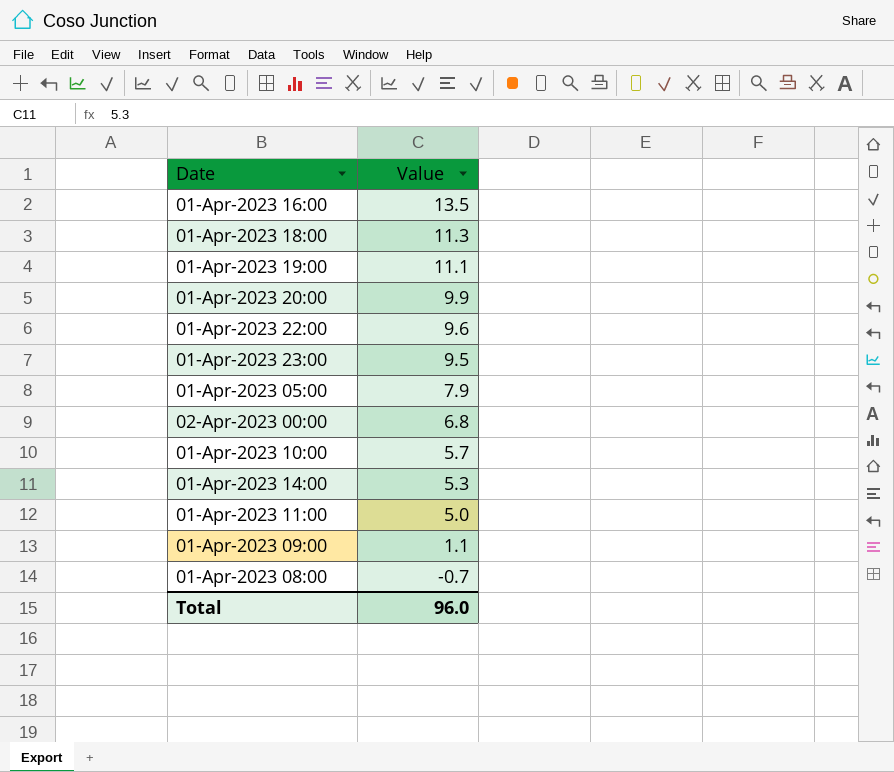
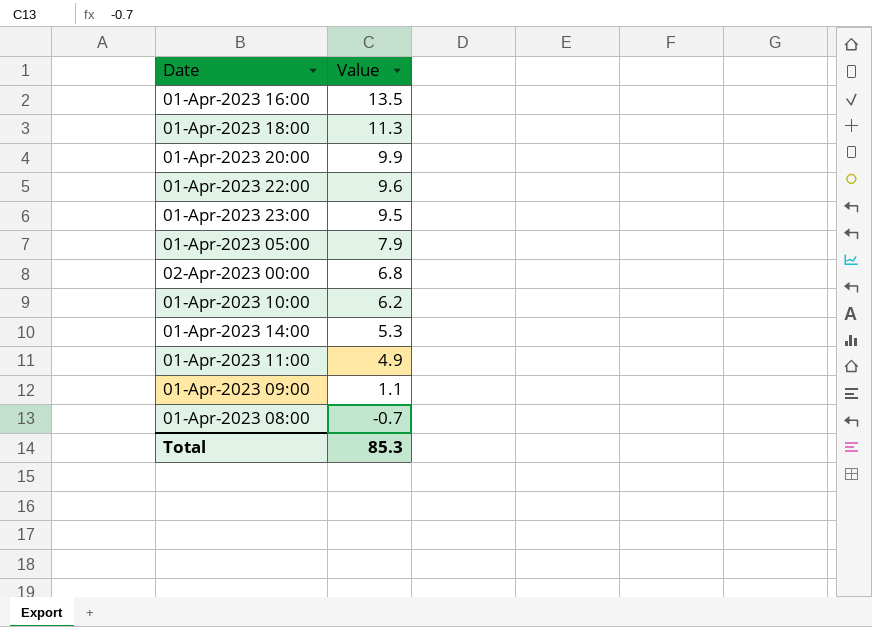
row 01-Apr-2023 19:00: 11.1 -> none
01-Apr-2023 10:00 | Value: 5.7 -> 6.2
01-Apr-2023 11:00 | Value: 5.0 -> 4.9
Total | Value: 96.0 -> 85.3

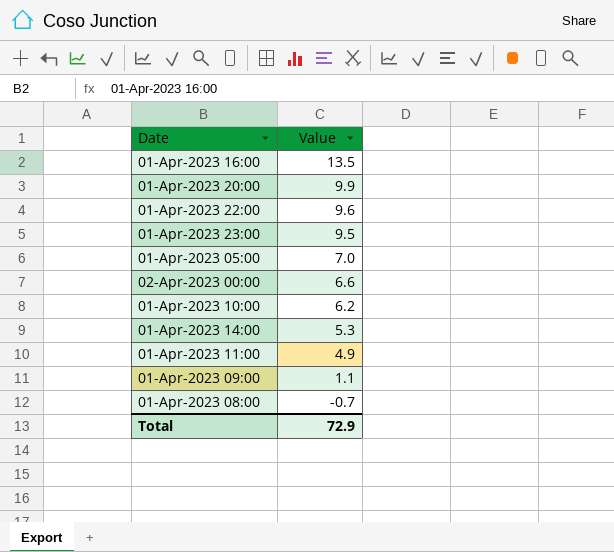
row 01-Apr-2023 18:00: 11.3 -> none
01-Apr-2023 05:00 | Value: 7.9 -> 7.0
02-Apr-2023 00:00 | Value: 6.8 -> 6.6
Total | Value: 85.3 -> 72.9

